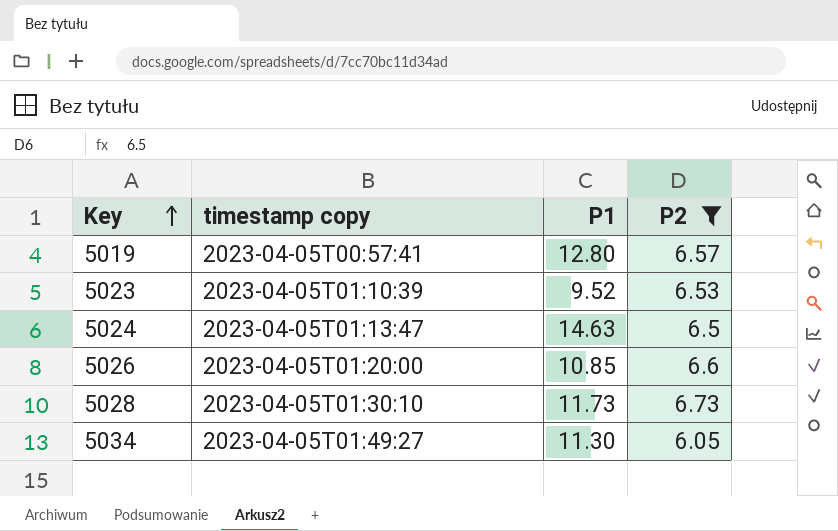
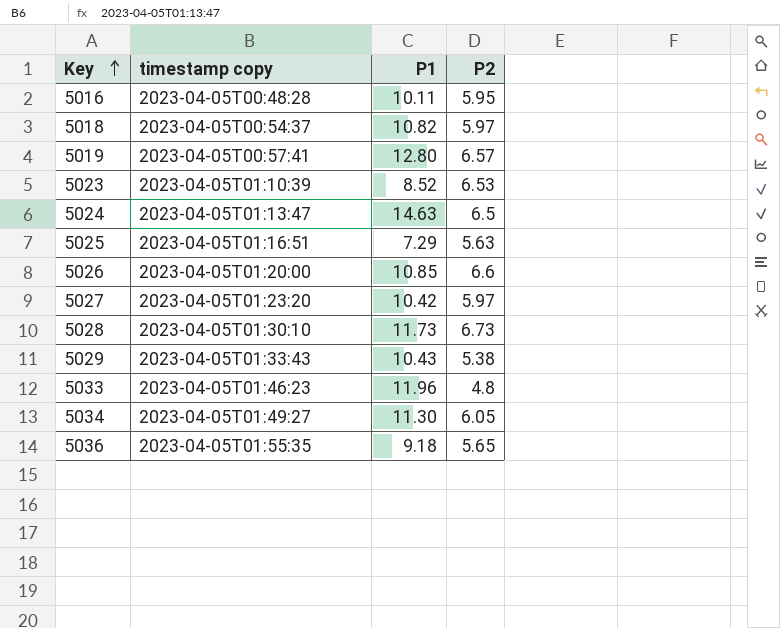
filter: P2 >= 6.05 -> none
5023 | P1: 9.52 -> 8.52

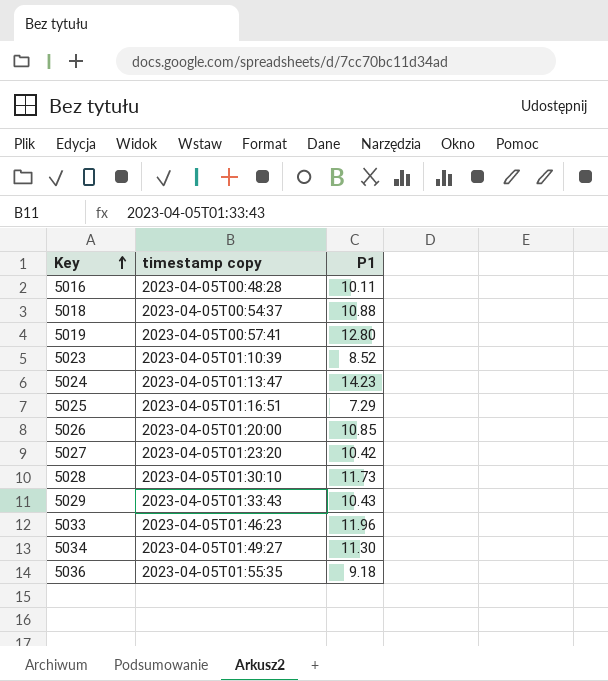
column P2 | position: 4 -> none
5018 | P1: 10.82 -> 10.88
5024 | P1: 14.63 -> 14.23

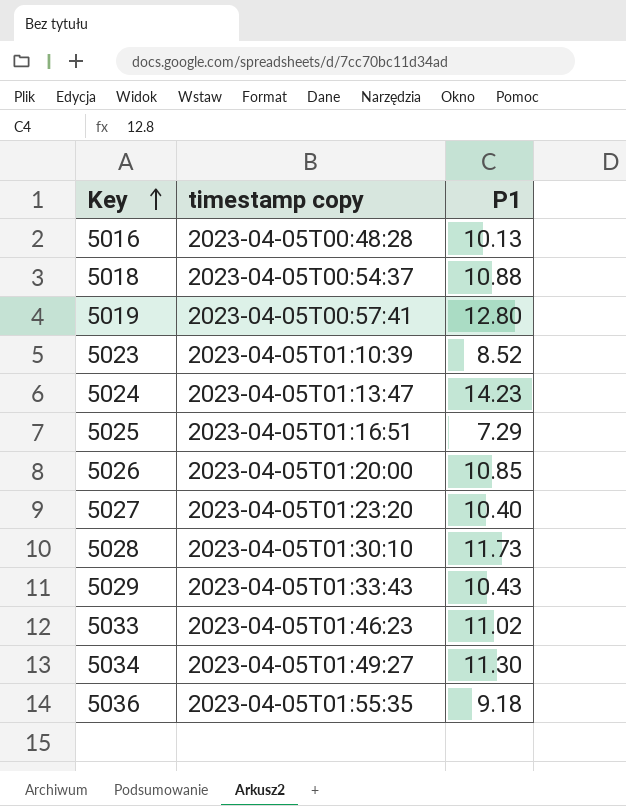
5016 | P1: 10.11 -> 10.13
5027 | P1: 10.42 -> 10.40
5033 | P1: 11.96 -> 11.02

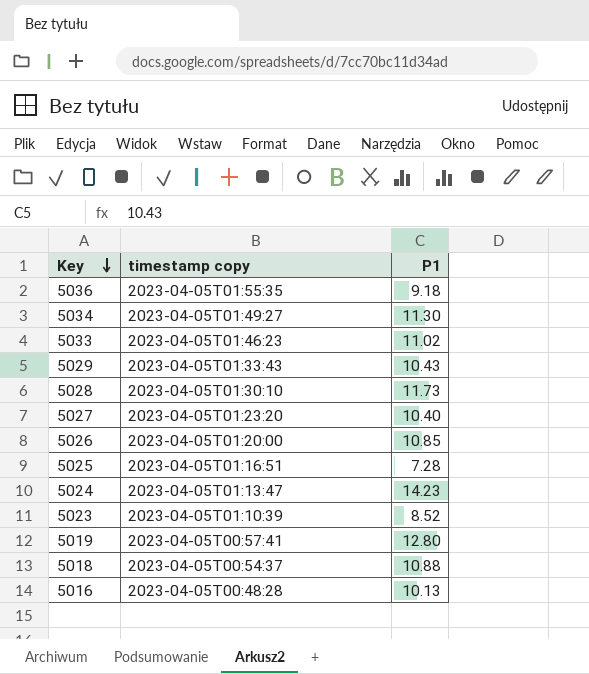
row order: Key ascending -> Key descending
5025 | P1: 7.29 -> 7.28

